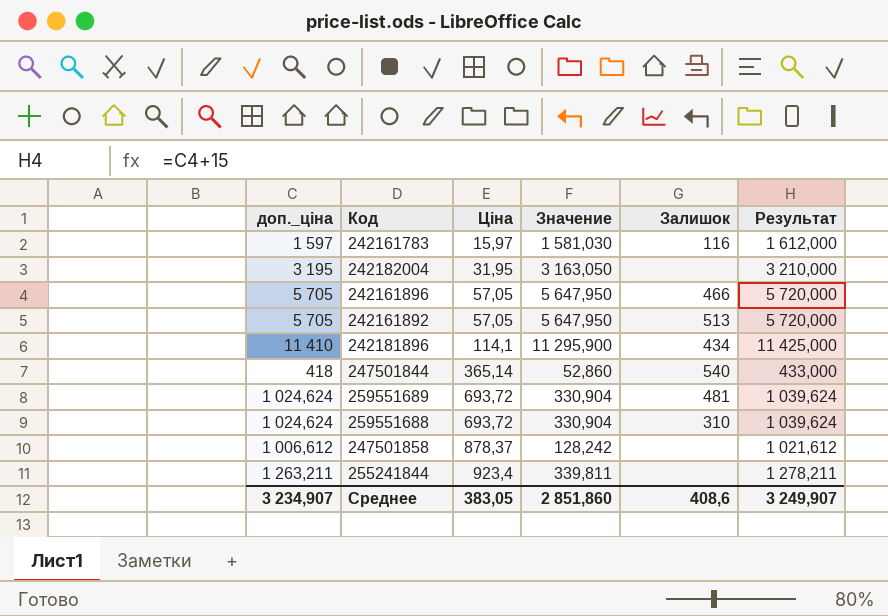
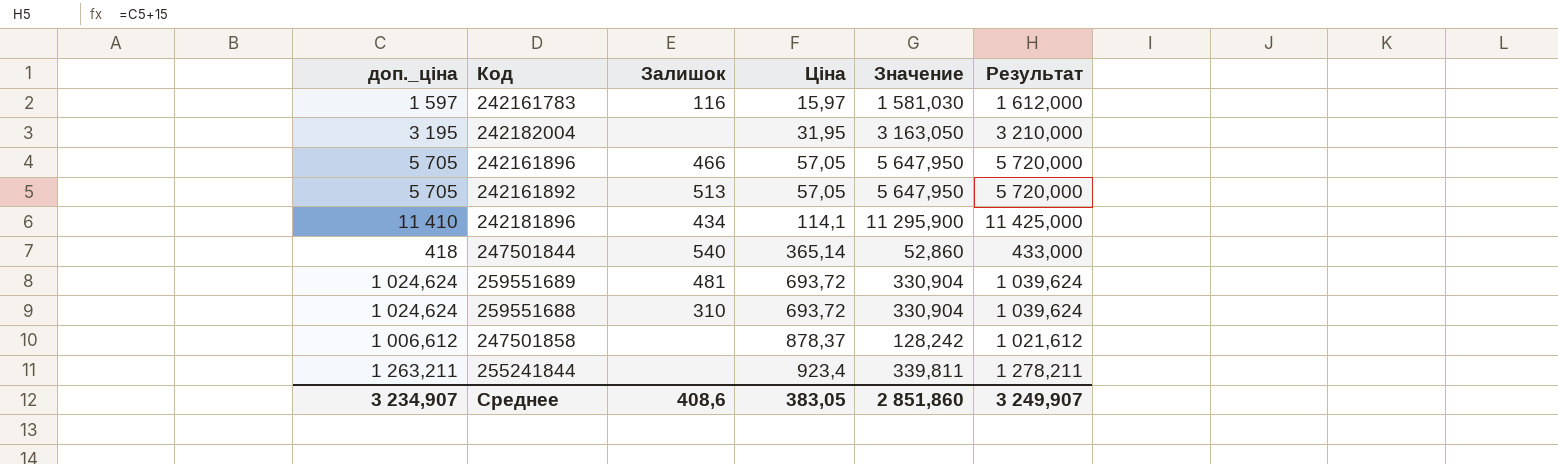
column Залишок | position: 5 -> 3

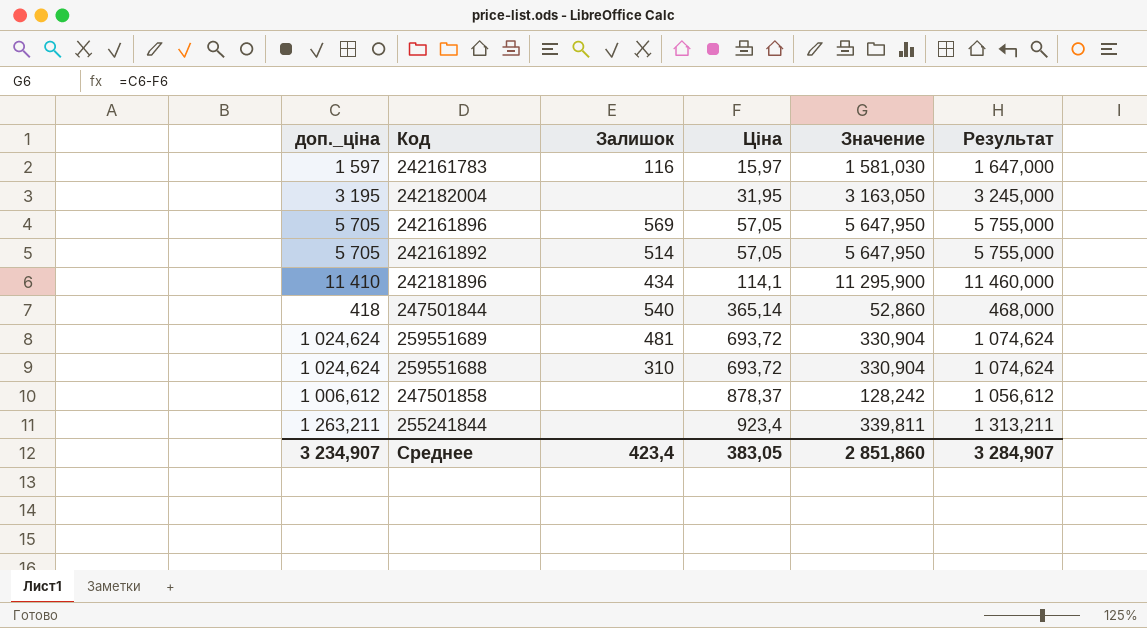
column Результат | formula: [доп._ціна] + 15 -> [доп._ціна] + 50
242161896 | Залишок: 466 -> 569
242161892 | Залишок: 513 -> 514
Среднее | Залишок: 408,6 -> 423,4
Среднее | Результат: 3 249,907 -> 3 284,907

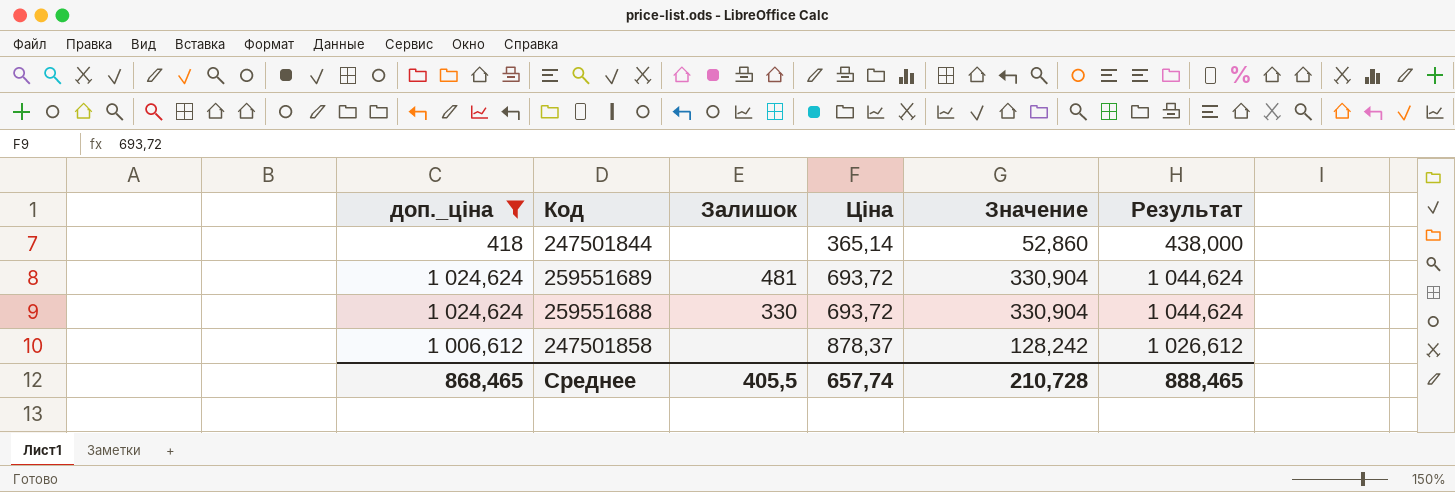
filter: none -> доп._ціна <= 1 024,624
column Результат | formula: [доп._ціна] + 50 -> [доп._ціна] + 20
247501844 | Залишок: 540 -> none
259551688 | Залишок: 310 -> 330
Среднее | доп._ціна: 3 234,907 -> 868,465
Среднее | Залишок: 423,4 -> 405,5
Среднее | Ціна: 383,05 -> 657,74
Среднее | Значение: 2 851,860 -> 210,728
Среднее | Результат: 3 284,907 -> 888,465

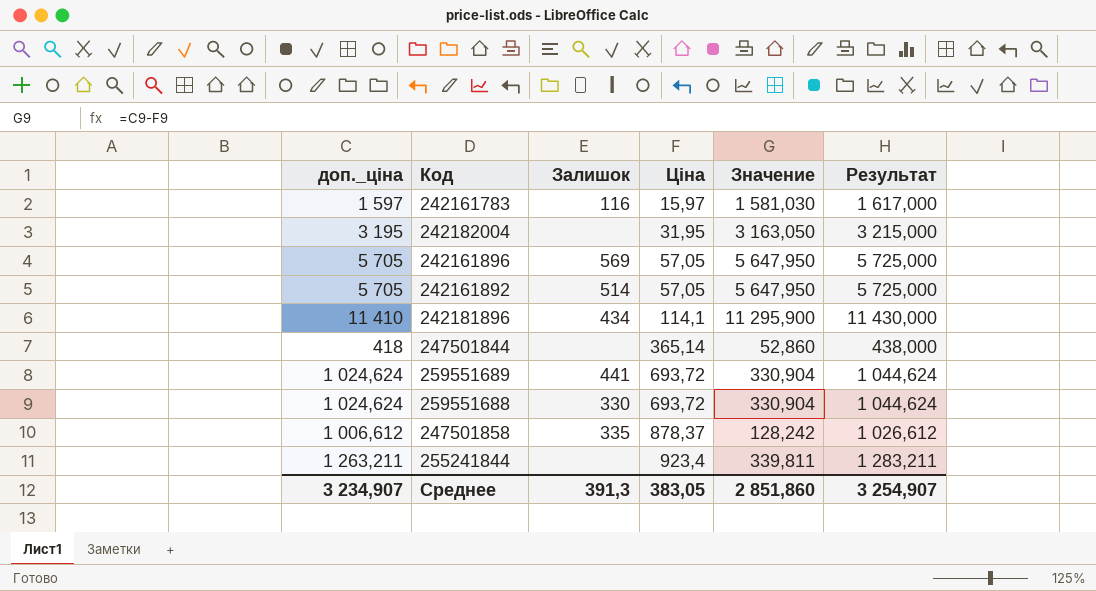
filter: доп._ціна <= 1 024,624 -> none
259551689 | Залишок: 481 -> 441
247501858 | Залишок: none -> 335
Среднее | доп._ціна: 868,465 -> 3 234,907
Среднее | Залишок: 405,5 -> 391,3
Среднее | Ціна: 657,74 -> 383,05
Среднее | Значение: 210,728 -> 2 851,860
Среднее | Результат: 888,465 -> 3 254,907

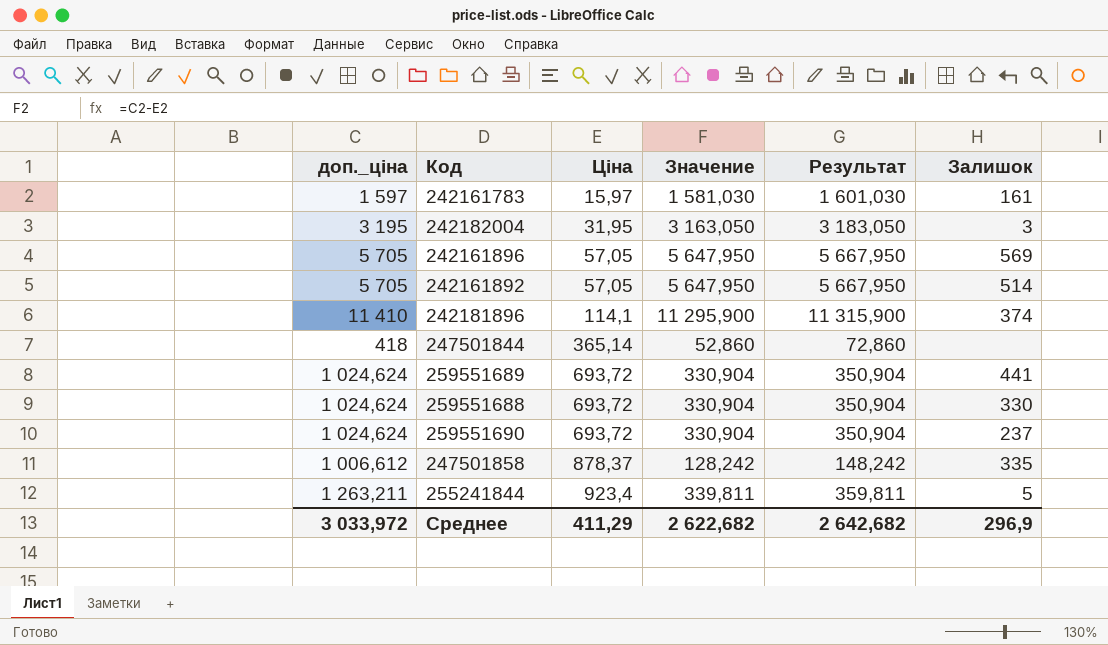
column Результат | formula: [доп._ціна] + 20 -> [Значение] + 20
column Залишок | position: 3 -> 6
242161783 | Залишок: 116 -> 161
242182004 | Залишок: none -> 3
242181896 | Залишок: 434 -> 374
row 259551690: none -> 1 024,624 | 693,72 | 330,904 | 350,904 | 237
255241844 | Залишок: none -> 5
Среднее | доп._ціна: 3 234,907 -> 3 033,972
Среднее | Ціна: 383,05 -> 411,29
Среднее | Значение: 2 851,860 -> 2 622,682
Среднее | Результат: 3 254,907 -> 2 642,682
Среднее | Залишок: 391,3 -> 296,9

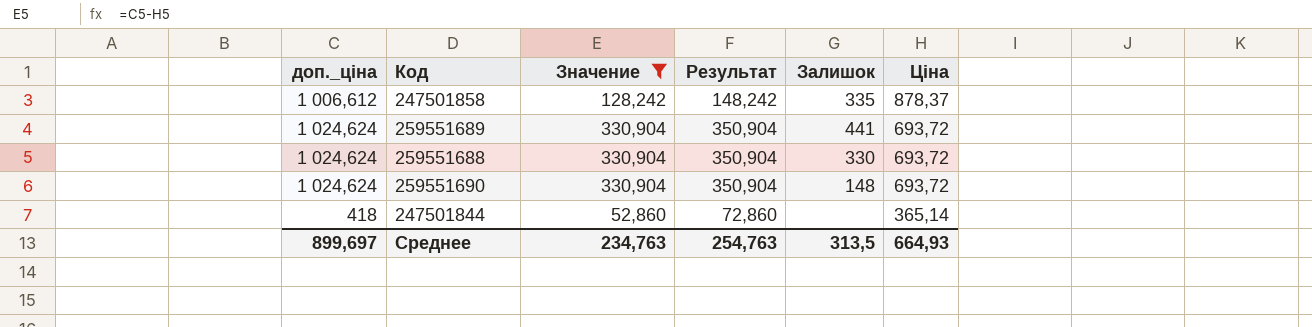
filter: none -> Значение <= 330,904
row order: Ціна ascending -> Ціна descending
column Ціна | position: 3 -> 6
259551690 | Залишок: 237 -> 148
Среднее | доп._ціна: 3 033,972 -> 899,697
Среднее | Значение: 2 622,682 -> 234,763
Среднее | Результат: 2 642,682 -> 254,763
Среднее | Залишок: 296,9 -> 313,5
Среднее | Ціна: 411,29 -> 664,93

